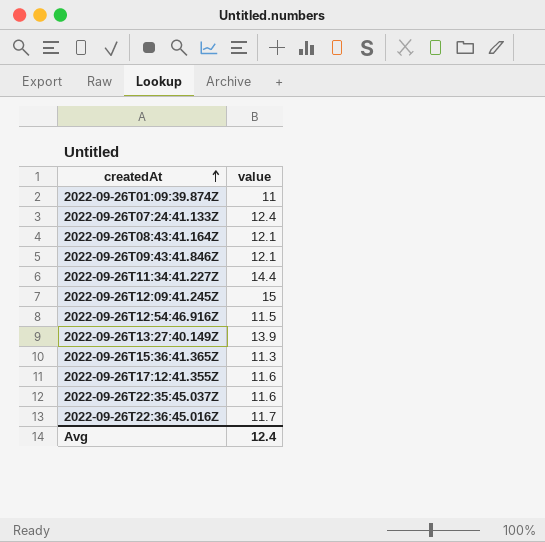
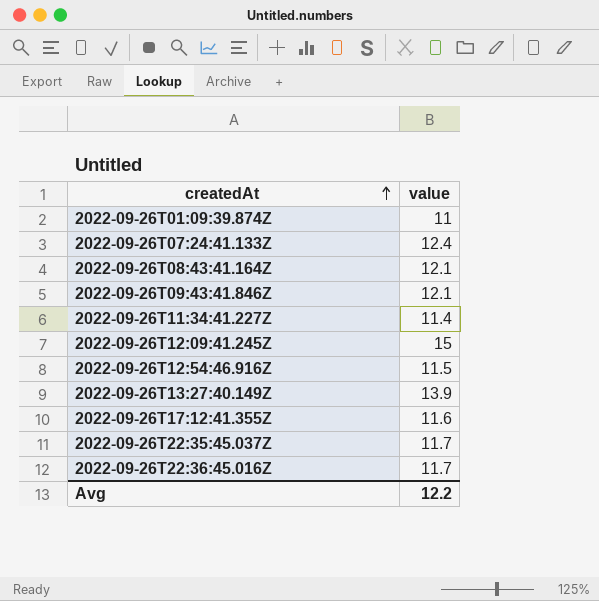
row 2022-09-26T15:36:41.365Z: 11.3 -> none
2022-09-26T11:34:41.227Z | value: 14.4 -> 11.4
2022-09-26T22:35:45.037Z | value: 11.6 -> 11.7
Avg | value: 12.4 -> 12.2

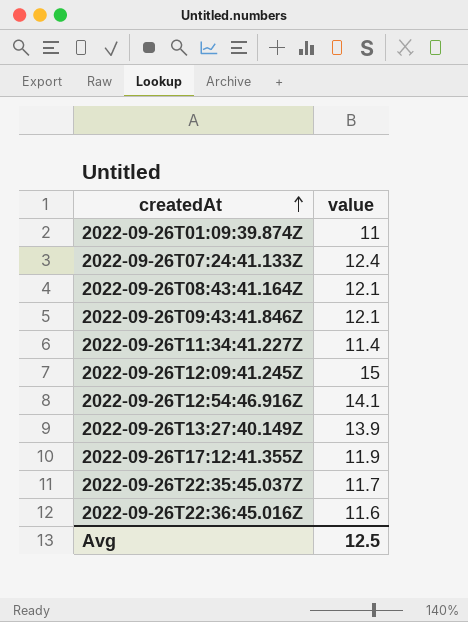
2022-09-26T12:54:46.916Z | value: 11.5 -> 14.1
2022-09-26T17:12:41.355Z | value: 11.6 -> 11.9
2022-09-26T22:36:45.016Z | value: 11.7 -> 11.6
Avg | value: 12.2 -> 12.5

